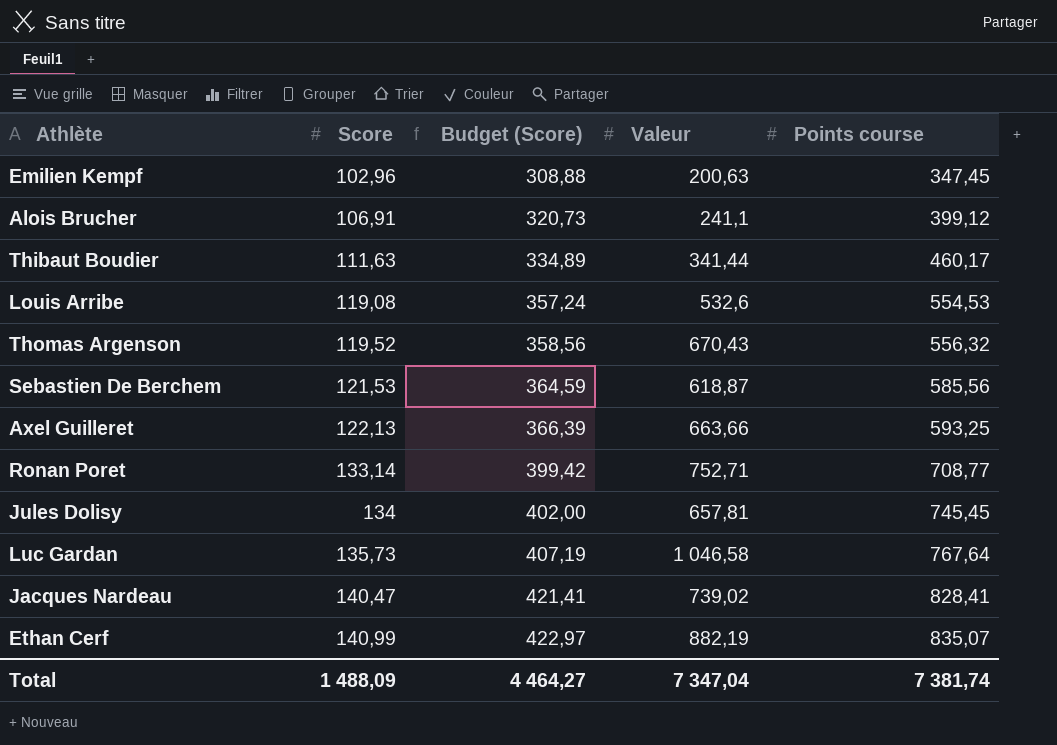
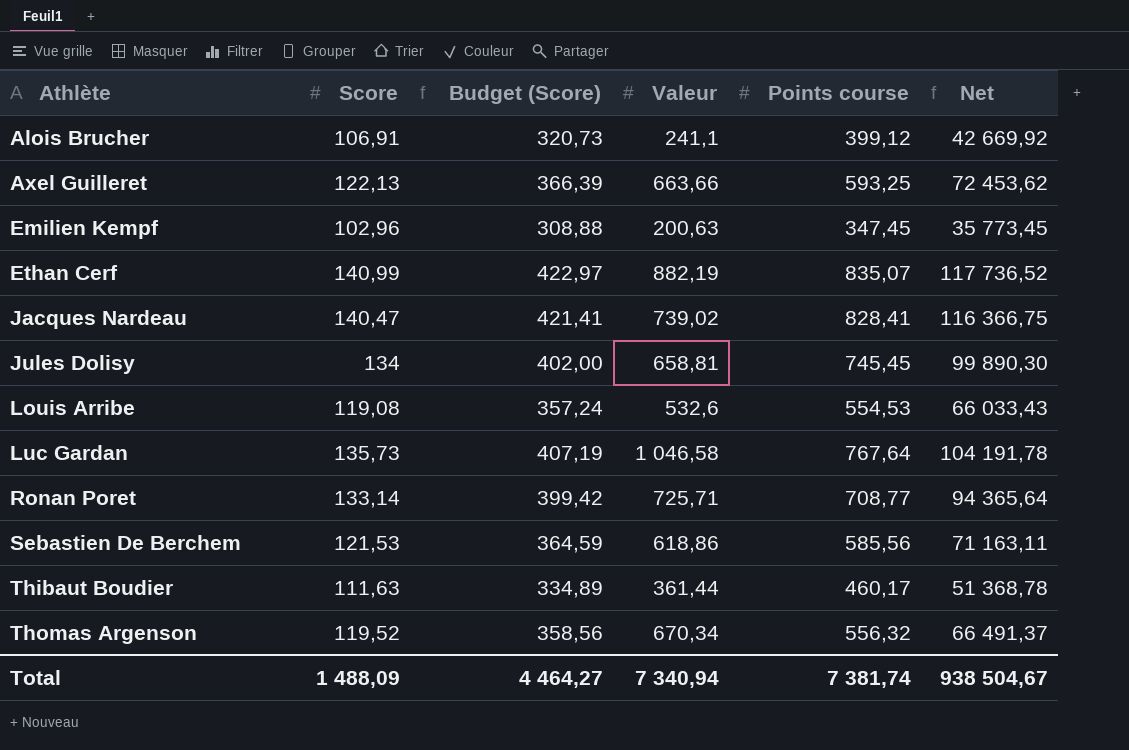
row order: Score ascending -> Athlète ascending
column Net | formula: none -> [Score] * [Points course]
Jules Dolisy | Valeur: 657,81 -> 658,81
Ronan Poret | Valeur: 752,71 -> 725,71
Sebastien De Berchem | Valeur: 618,87 -> 618,86
Thibaut Boudier | Valeur: 341,44 -> 361,44
Thomas Argenson | Valeur: 670,43 -> 670,34
Total | Valeur: 7 347,04 -> 7 340,94

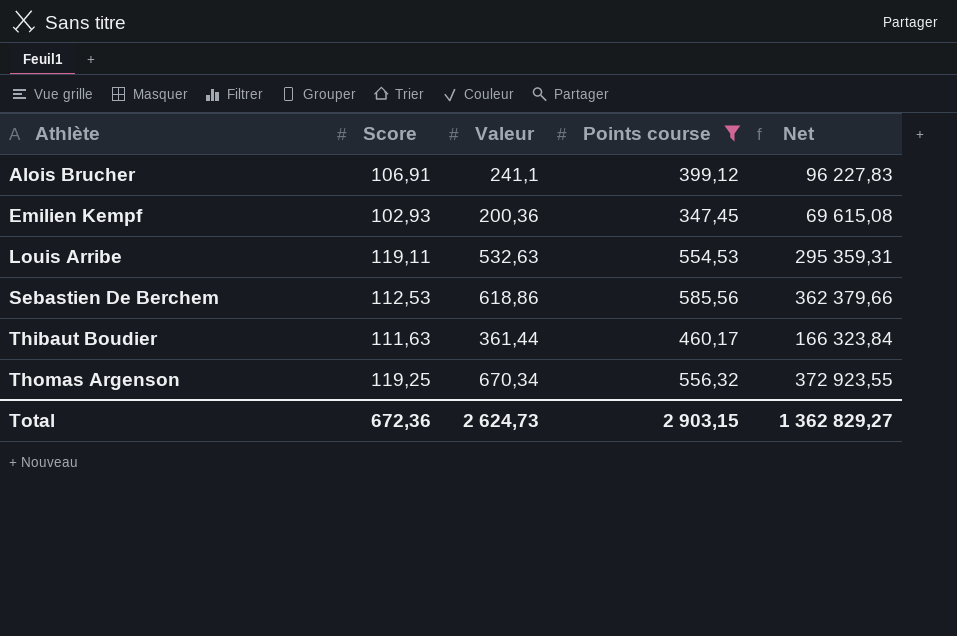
filter: none -> Points course <= 585,56
column Budget (Score) | formula: [Score] * 3 -> none
column Net | formula: [Score] * [Points course] -> [Valeur] * [Points course]
Emilien Kempf | Score: 102,96 -> 102,93
Emilien Kempf | Valeur: 200,63 -> 200,36
Louis Arribe | Score: 119,08 -> 119,11
Louis Arribe | Valeur: 532,6 -> 532,63
Sebastien De Berchem | Score: 121,53 -> 112,53
Thomas Argenson | Score: 119,52 -> 119,25
Total | Score: 1 488,09 -> 672,36
Total | Valeur: 7 340,94 -> 2 624,73
Total | Points course: 7 381,74 -> 2 903,15
Total | Net: 938 504,67 -> 1 362 829,27

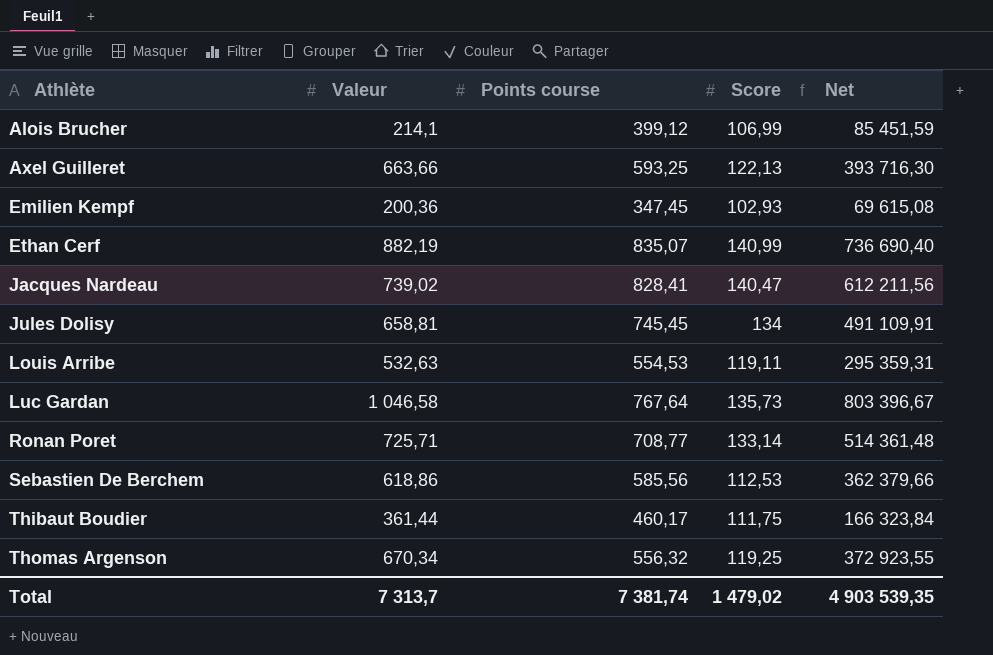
filter: Points course <= 585,56 -> none
column Score | position: 2 -> 4
Alois Brucher | Valeur: 241,1 -> 214,1
Alois Brucher | Score: 106,91 -> 106,99
Alois Brucher | Net: 96 227,83 -> 85 451,59
Thibaut Boudier | Score: 111,63 -> 111,75
Total | Valeur: 2 624,73 -> 7 313,7
Total | Points course: 2 903,15 -> 7 381,74
Total | Score: 672,36 -> 1 479,02
Total | Net: 1 362 829,27 -> 4 903 539,35

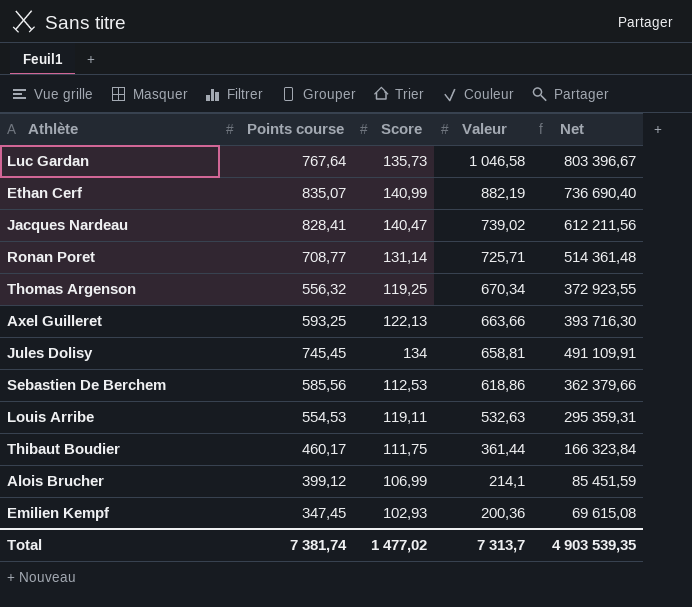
row order: Athlète ascending -> Valeur descending
column Valeur | position: 2 -> 4
Ronan Poret | Score: 133,14 -> 131,14
Total | Score: 1 479,02 -> 1 477,02

